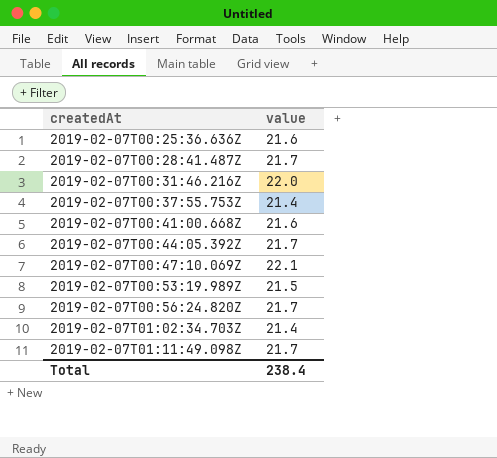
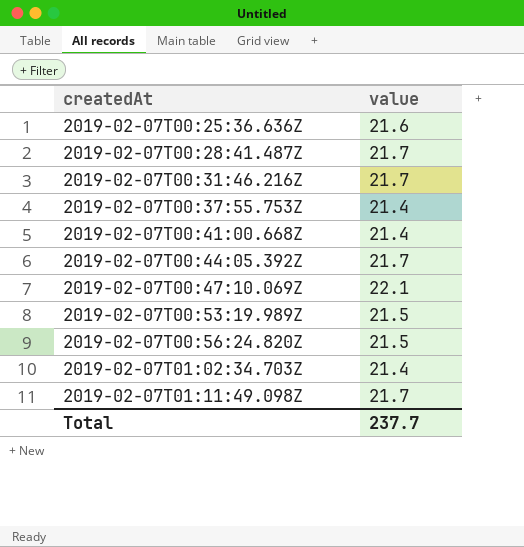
2019-02-07T00:31:46.216Z | value: 22.0 -> 21.7
2019-02-07T00:41:00.668Z | value: 21.6 -> 21.4
2019-02-07T00:56:24.820Z | value: 21.7 -> 21.5
Total | value: 238.4 -> 237.7

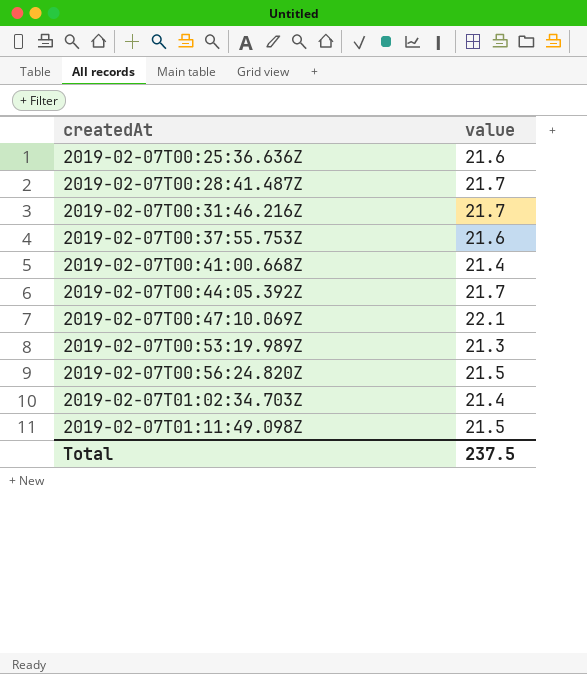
2019-02-07T00:37:55.753Z | value: 21.4 -> 21.6
2019-02-07T00:53:19.989Z | value: 21.5 -> 21.3
2019-02-07T01:11:49.098Z | value: 21.7 -> 21.5
Total | value: 237.7 -> 237.5

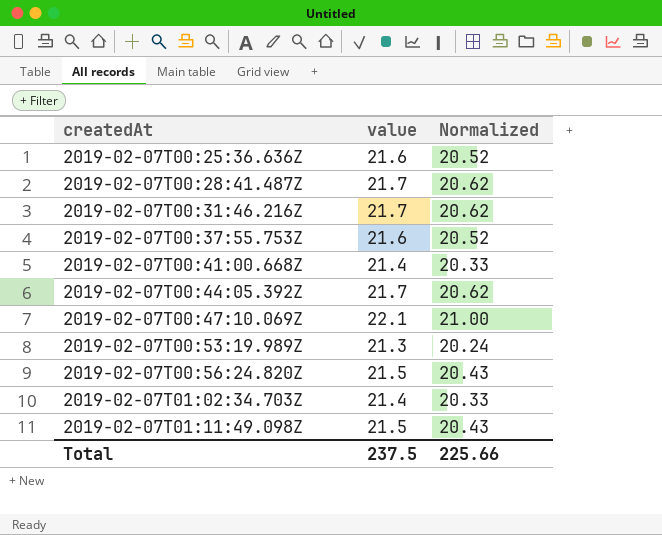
column Normalized | formula: none -> [value] * 0.95

